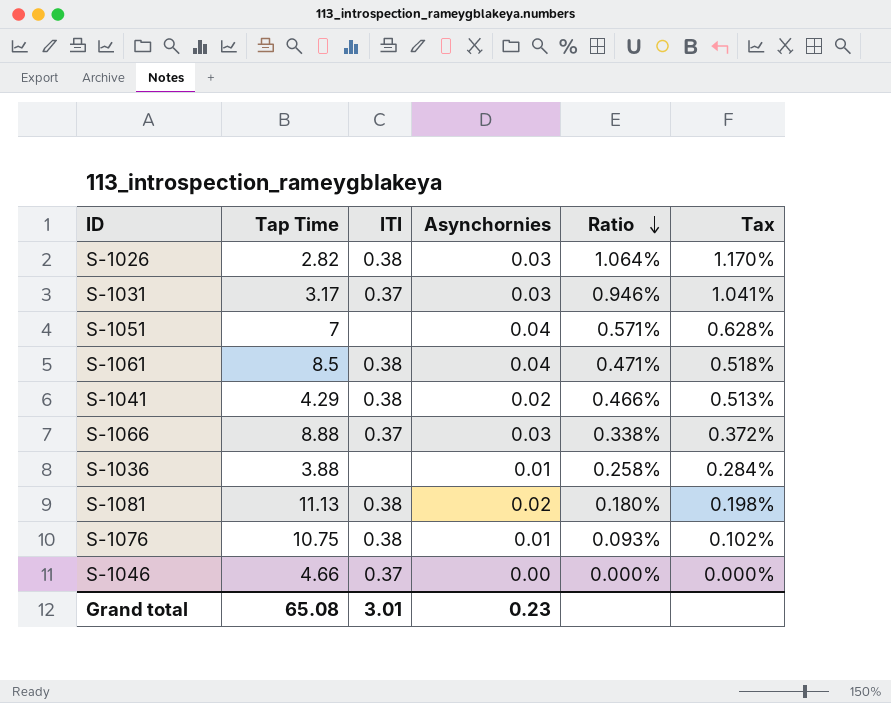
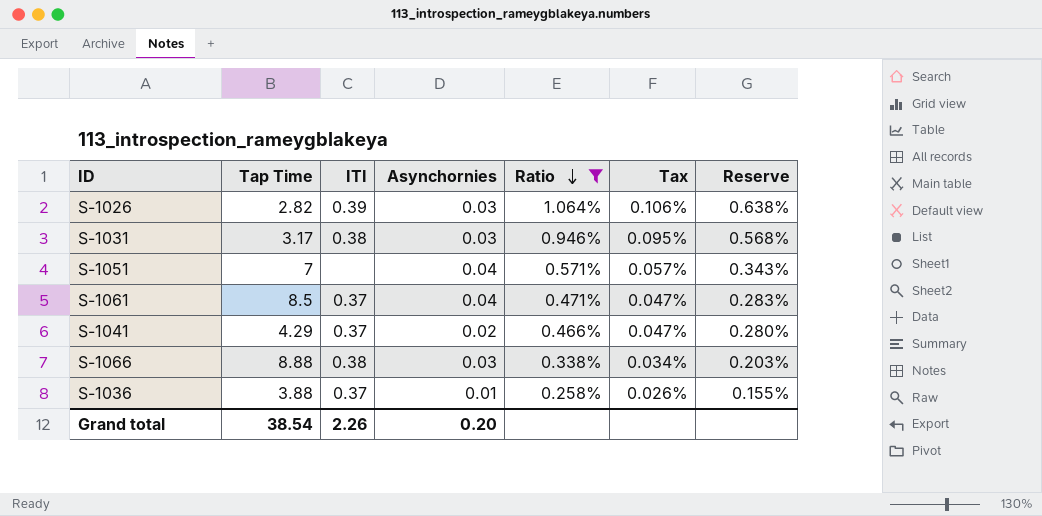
filter: none -> Ratio >= 0.258%
column Tax | formula: [Ratio] * 1.1 -> [Ratio] * 0.1
column Reserve | formula: none -> [Ratio] * 0.6
S-1026 | ITI: 0.38 -> 0.39
S-1031 | ITI: 0.37 -> 0.38
S-1061 | ITI: 0.38 -> 0.37
S-1041 | ITI: 0.38 -> 0.37
S-1066 | ITI: 0.37 -> 0.38
S-1036 | ITI: none -> 0.37
Grand total | Tap Time: 65.08 -> 38.54
Grand total | ITI: 3.01 -> 2.26
Grand total | Asynchornies: 0.23 -> 0.20

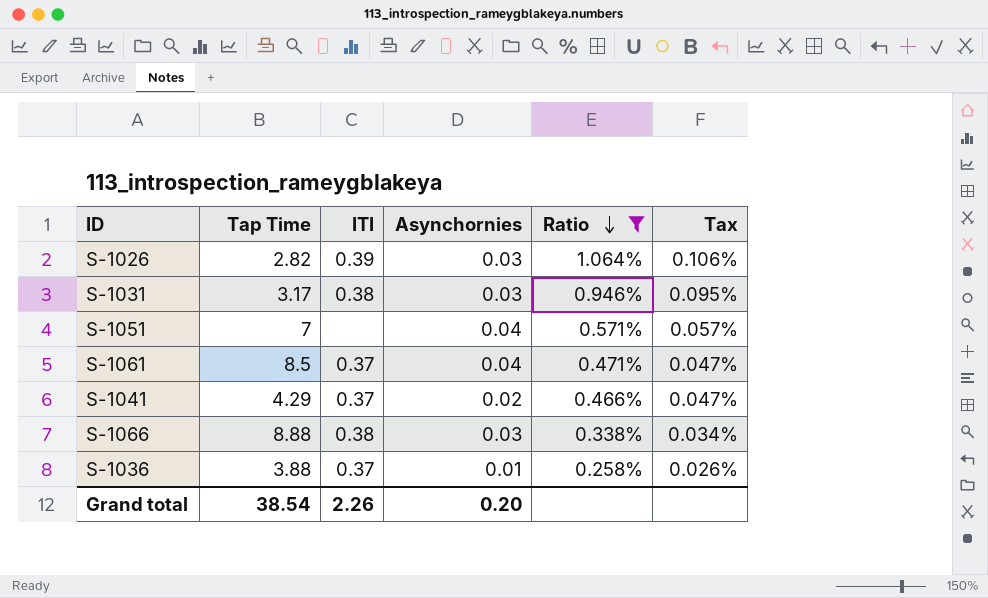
column Reserve | formula: [Ratio] * 0.6 -> none

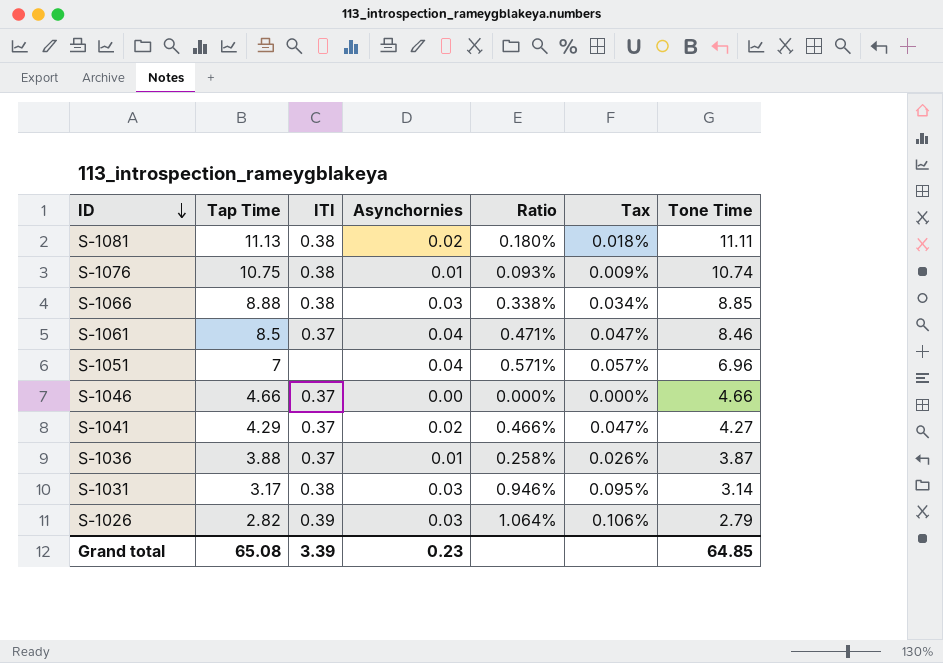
filter: Ratio >= 0.258% -> none
row order: Ratio descending -> ID descending
column Tone Time | formula: none -> [Tap Time] - [Asynchornies]
Grand total | Tap Time: 38.54 -> 65.08
Grand total | ITI: 2.26 -> 3.39
Grand total | Asynchornies: 0.20 -> 0.23

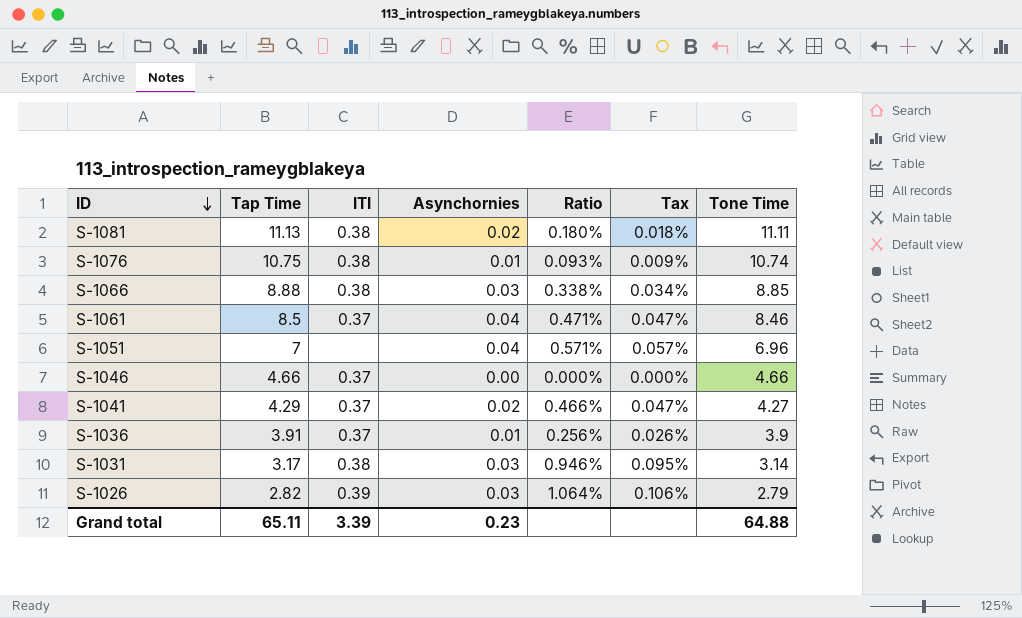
S-1036 | Tap Time: 3.88 -> 3.91
S-1036 | Ratio: 0.258% -> 0.256%
S-1036 | Tone Time: 3.87 -> 3.9
Grand total | Tap Time: 65.08 -> 65.11
Grand total | Tone Time: 64.85 -> 64.88

